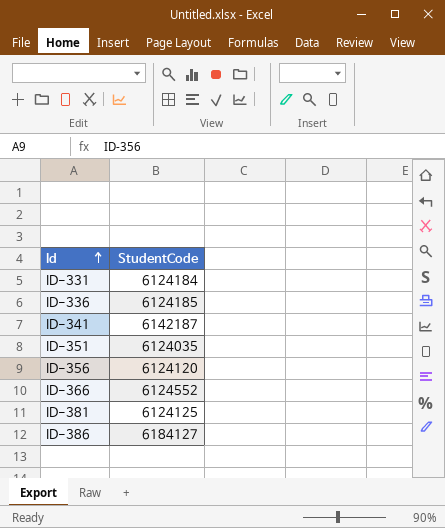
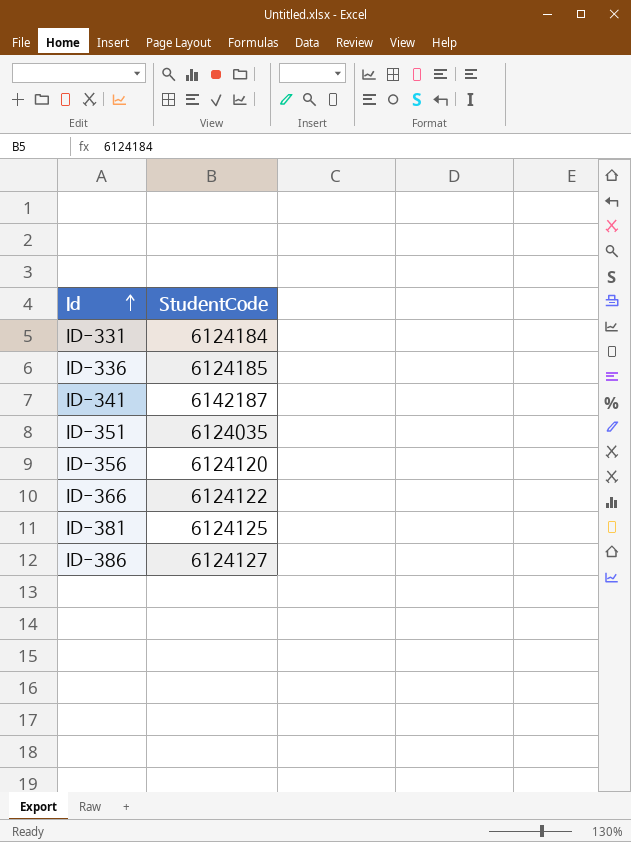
ID-366 | StudentCode: 6124552 -> 6124122
ID-386 | StudentCode: 6184127 -> 6124127

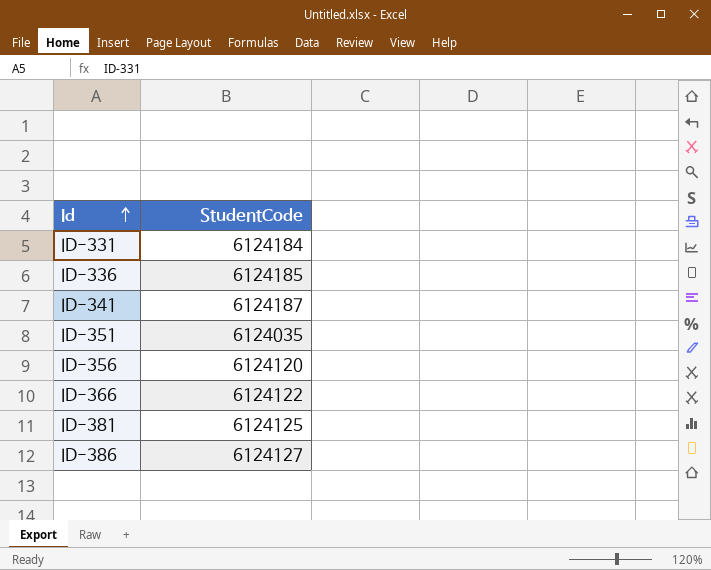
ID-341 | StudentCode: 6142187 -> 6124187

